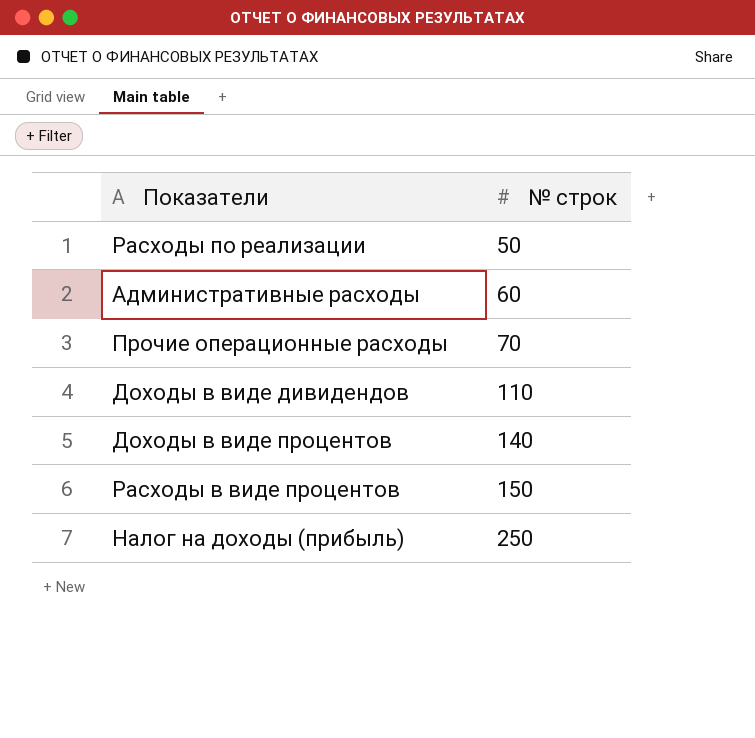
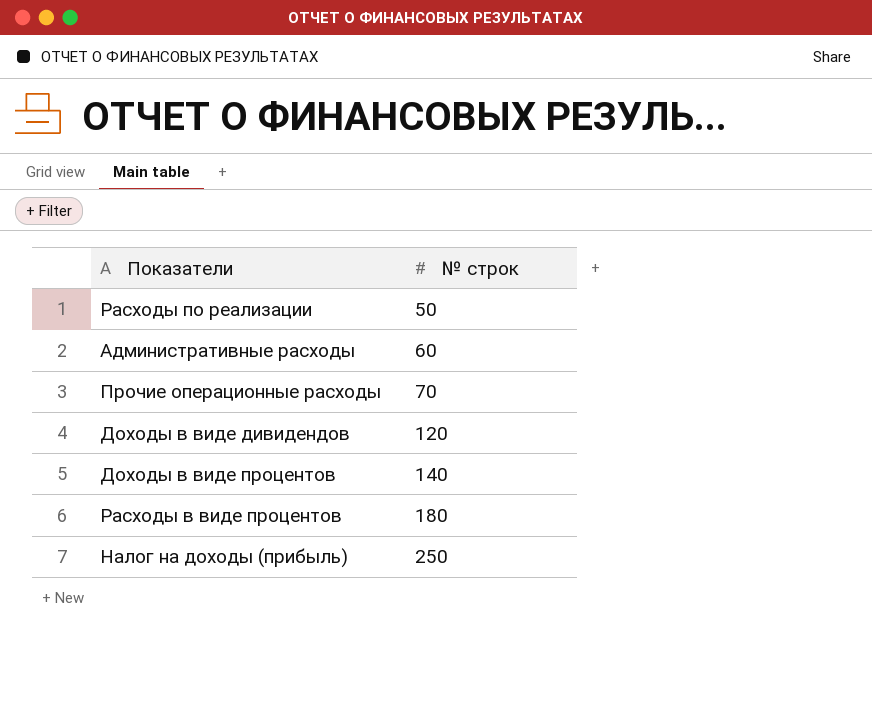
Доходы в виде дивидендов | № строк: 110 -> 120
Расходы в виде процентов | № строк: 150 -> 180

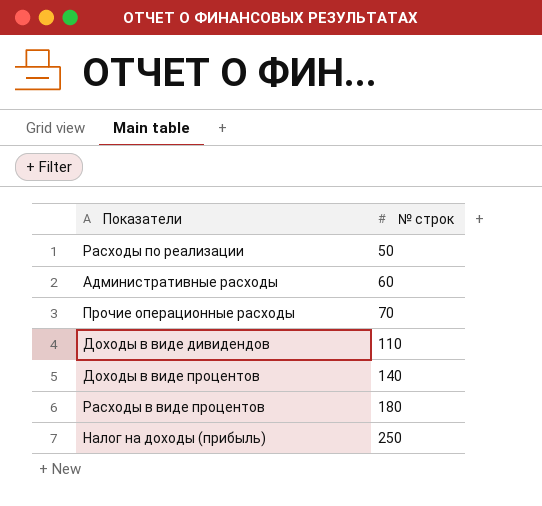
Доходы в виде дивидендов | № строк: 120 -> 110

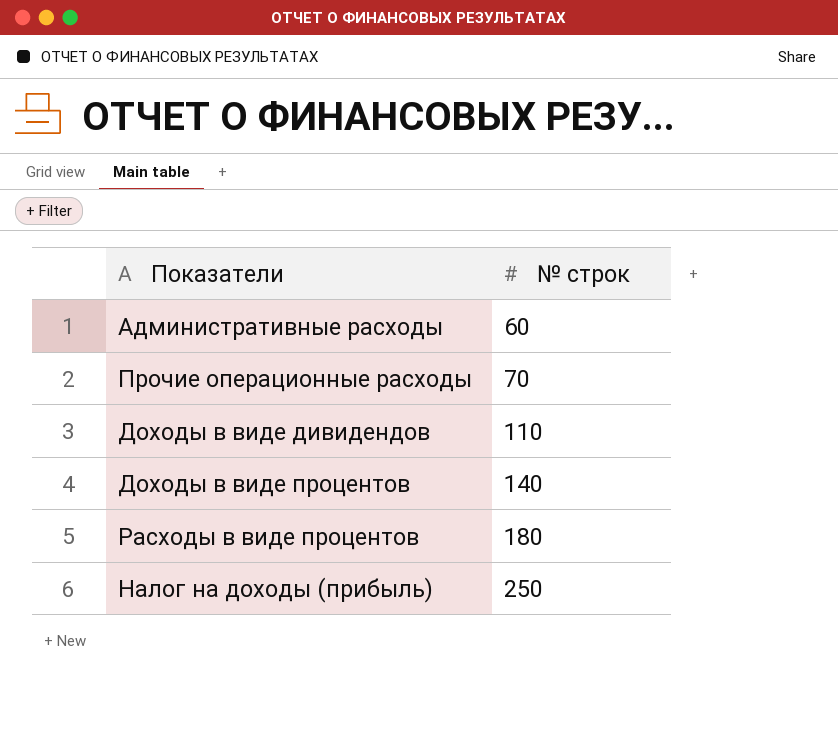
row Расходы по реализации: 50 -> none

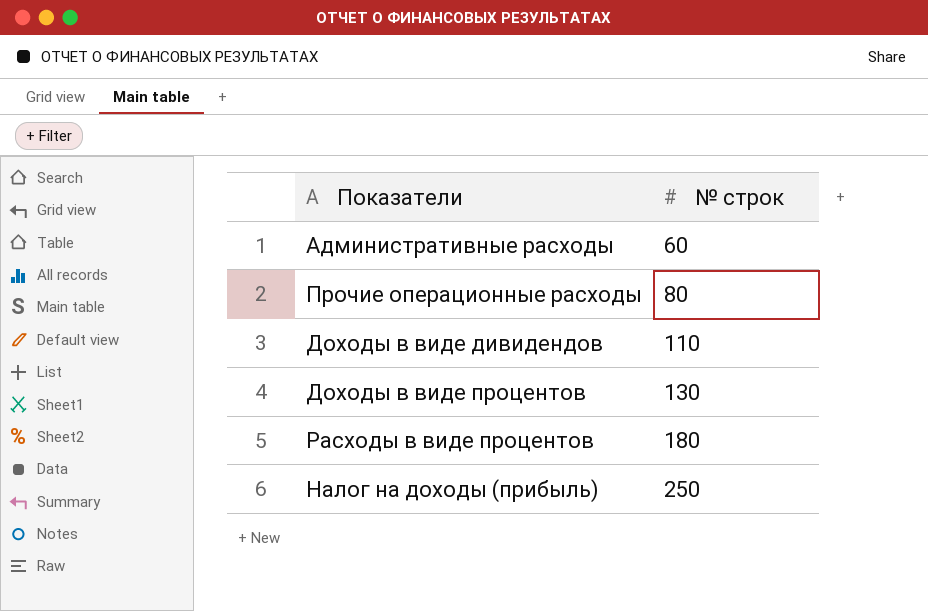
Прочие операционные расходы | № строк: 70 -> 80
Доходы в виде процентов | № строк: 140 -> 130

